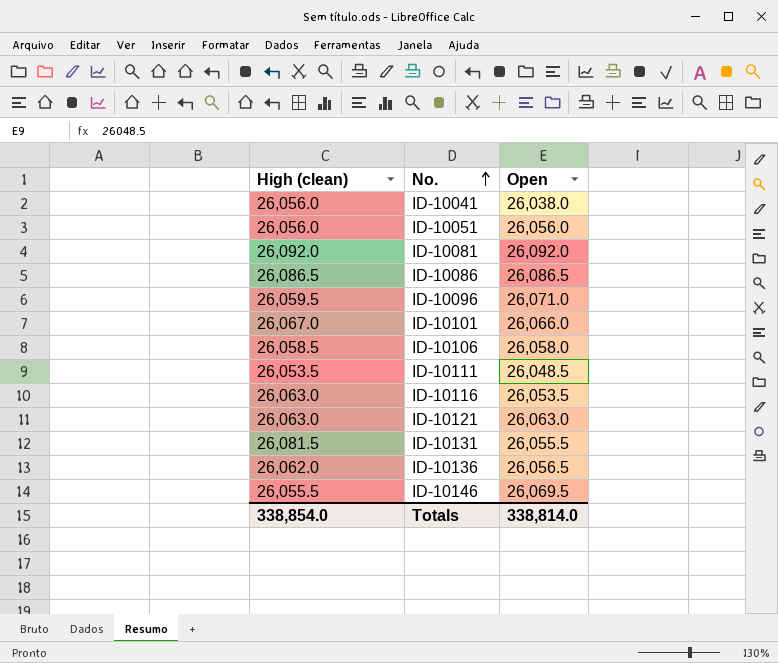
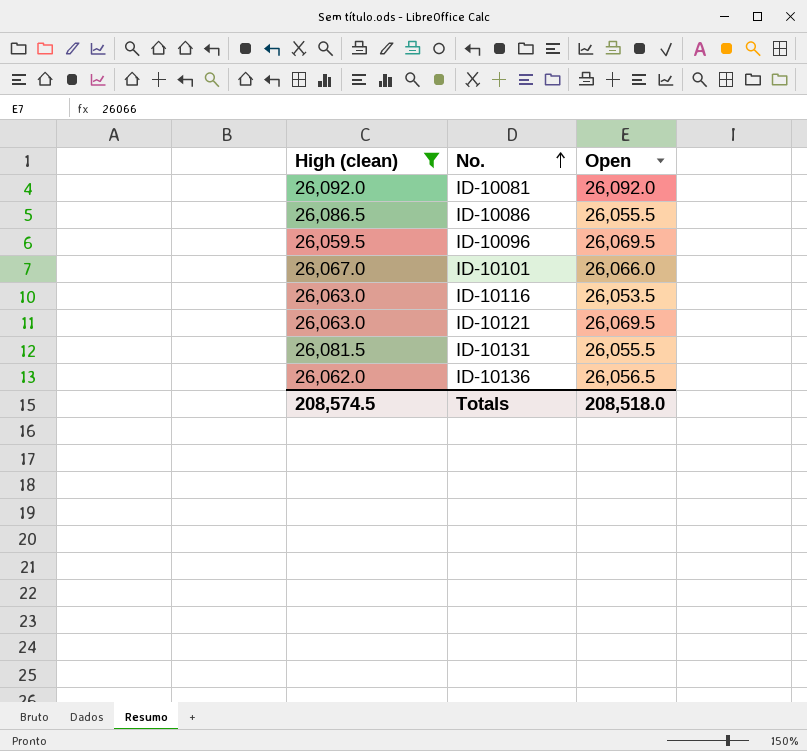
filter: none -> High (clean) >= 26,059.5
ID-10086 | Open: 26,086.5 -> 26,055.5
ID-10096 | Open: 26,071.0 -> 26,069.5
ID-10121 | Open: 26,063.0 -> 26,069.5
Totals | High (clean): 338,854.0 -> 208,574.5
Totals | Open: 338,814.0 -> 208,518.0

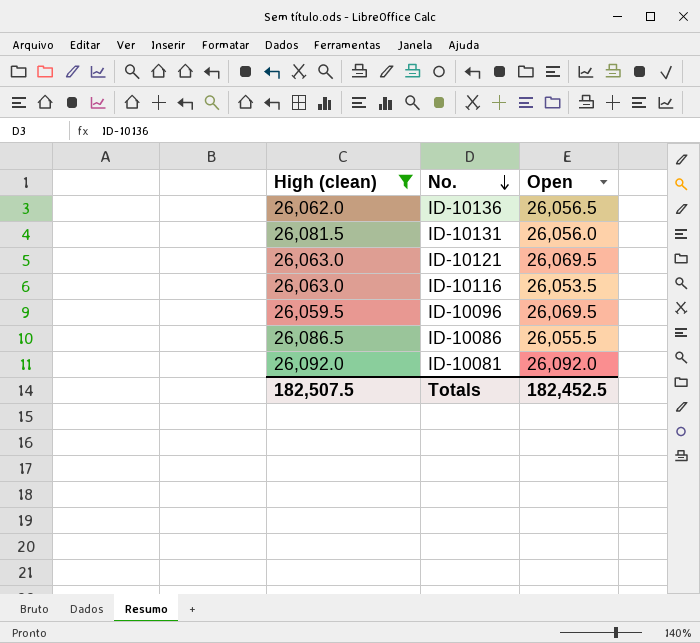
row order: No. ascending -> No. descending
row ID-10101: 26,067.0 | 26,066.0 -> none
ID-10131 | Open: 26,055.5 -> 26,056.0
Totals | High (clean): 208,574.5 -> 182,507.5
Totals | Open: 208,518.0 -> 182,452.5

